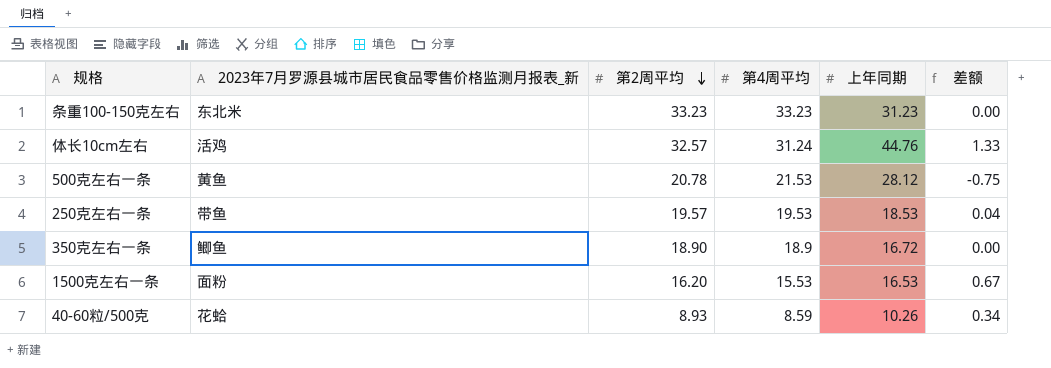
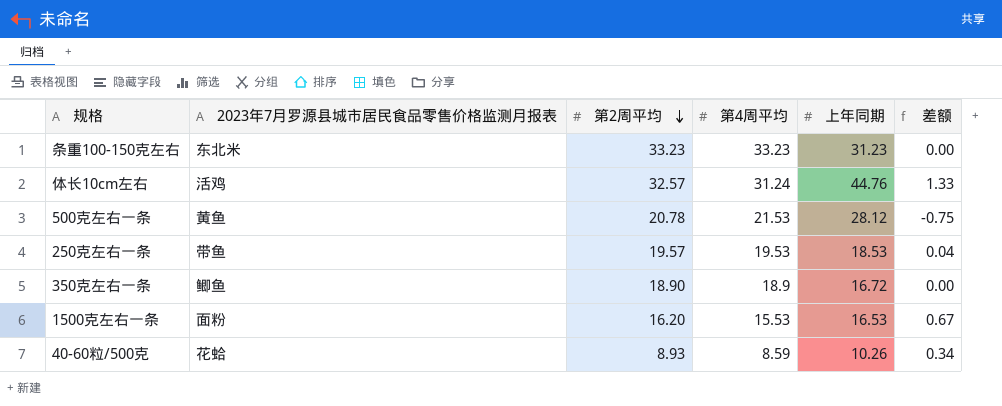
column name: 2023年7月罗源县城市居民食品零售价格监测月报表_新 -> 2023年7月罗源县城市居民食品零售价格监测月报表

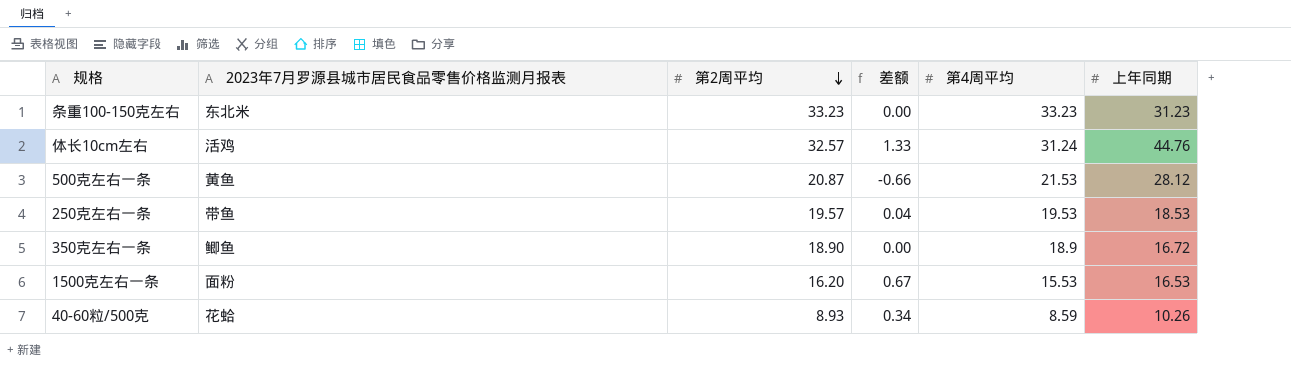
column 差额 | position: 6 -> 4
500克左右一条 | 第2周平均: 20.78 -> 20.87
500克左右一条 | 差额: -0.75 -> -0.66

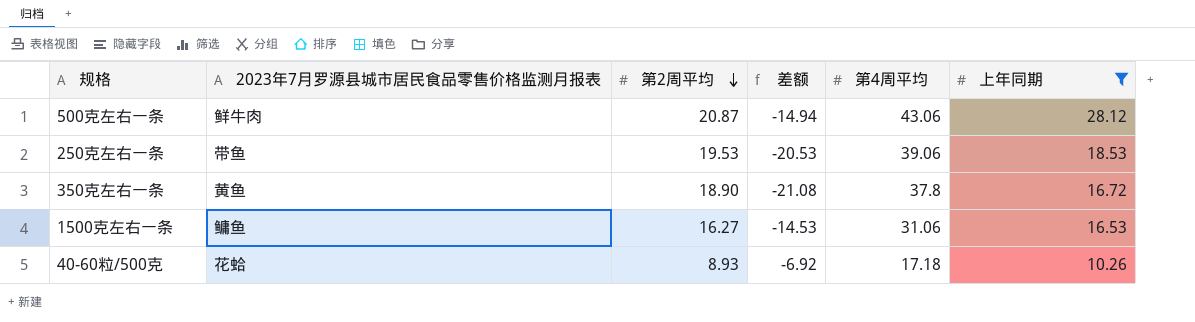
filter: none -> 上年同期 <= 28.12
column 差额 | formula: [第2周平均] - [第4周平均] -> [上年同期] - [第4周平均]
500克左右一条 | 2023年7月罗源县城市居民食品零售价格监测月报表: 黄鱼 -> 鲜牛肉
500克左右一条 | 第4周平均: 21.53 -> 43.06
250克左右一条 | 第2周平均: 19.57 -> 19.53
250克左右一条 | 第4周平均: 19.53 -> 39.06
350克左右一条 | 2023年7月罗源县城市居民食品零售价格监测月报表: 鲫鱼 -> 黄鱼
350克左右一条 | 第4周平均: 18.9 -> 37.8
1500克左右一条 | 2023年7月罗源县城市居民食品零售价格监测月报表: 面粉 -> 鳙鱼
1500克左右一条 | 第2周平均: 16.20 -> 16.27
1500克左右一条 | 第4周平均: 15.53 -> 31.06
40-60粒/500克 | 第4周平均: 8.59 -> 17.18

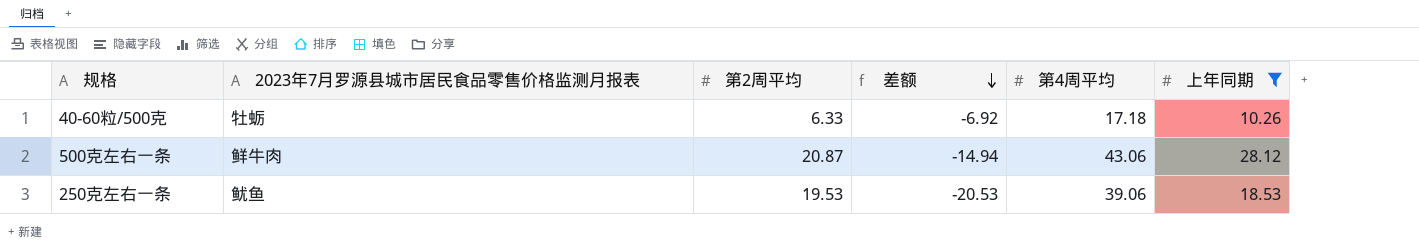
row order: 第2周平均 descending -> 差额 descending
row 350克左右一条: 黄鱼 | 18.90 | -21.08 | 37.8 | 16.72 -> none
row 1500克左右一条: 鳙鱼 | 16.27 | -14.53 | 31.06 | 16.53 -> none
40-60粒/500克 | 2023年7月罗源县城市居民食品零售价格监测月报表: 花蛤 -> 牡蛎
40-60粒/500克 | 第2周平均: 8.93 -> 6.33
250克左右一条 | 2023年7月罗源县城市居民食品零售价格监测月报表: 带鱼 -> 鱿鱼

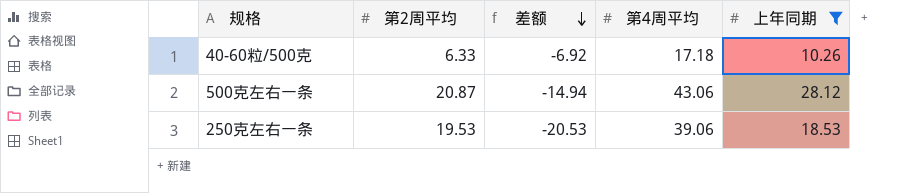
column 2023年7月罗源县城市居民食品零售价格监测月报表 | position: 2 -> none

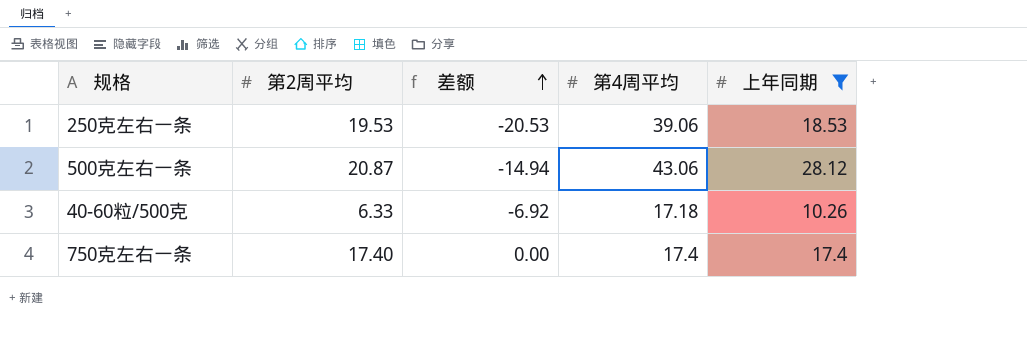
row order: 差额 descending -> 差额 ascending
row 750克左右一条: none -> 17.40 | 0.00 | 17.4 | 17.4

